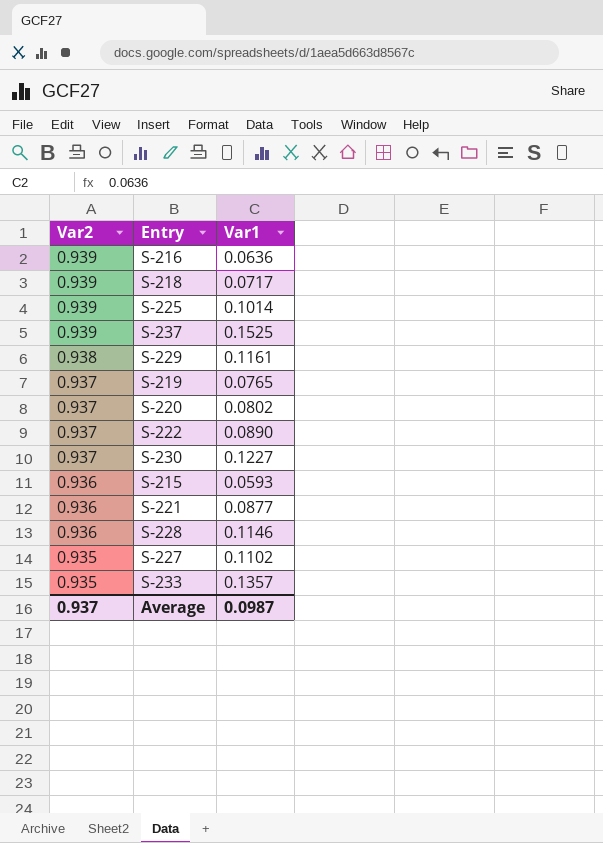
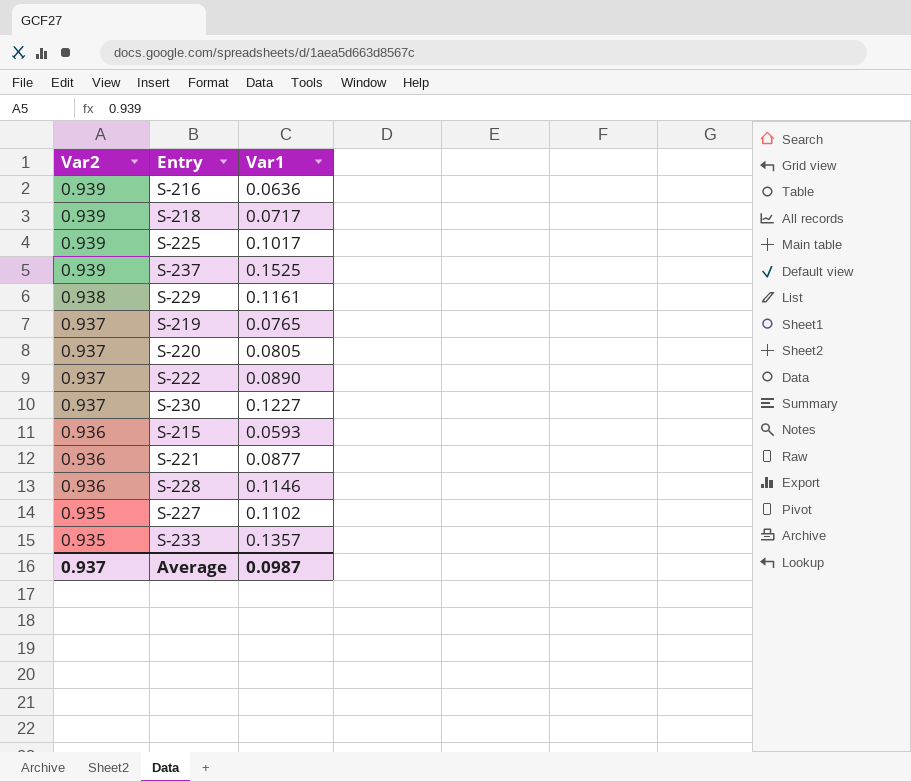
S-225 | Var1: 0.1014 -> 0.1017
S-220 | Var1: 0.0802 -> 0.0805

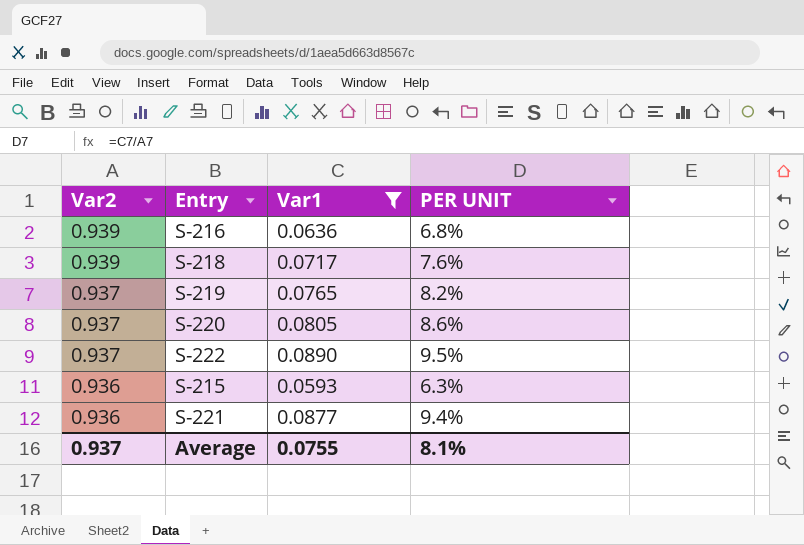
filter: none -> Var1 <= 0.0890
column PER UNIT | formula: none -> [Var1] / [Var2]
Average | Var1: 0.0987 -> 0.0755

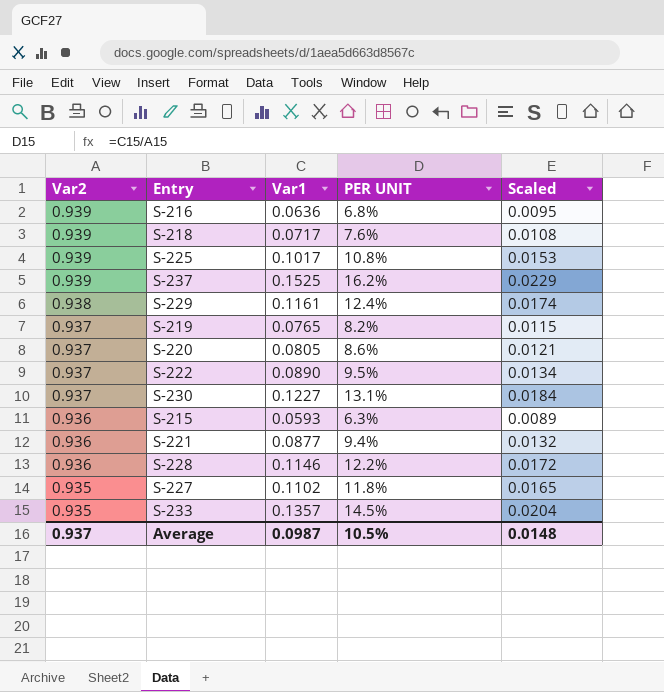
filter: Var1 <= 0.0890 -> none
column Scaled | formula: none -> [Var1] * 0.15
Average | Var1: 0.0755 -> 0.0987
Average | PER UNIT: 8.1% -> 10.5%

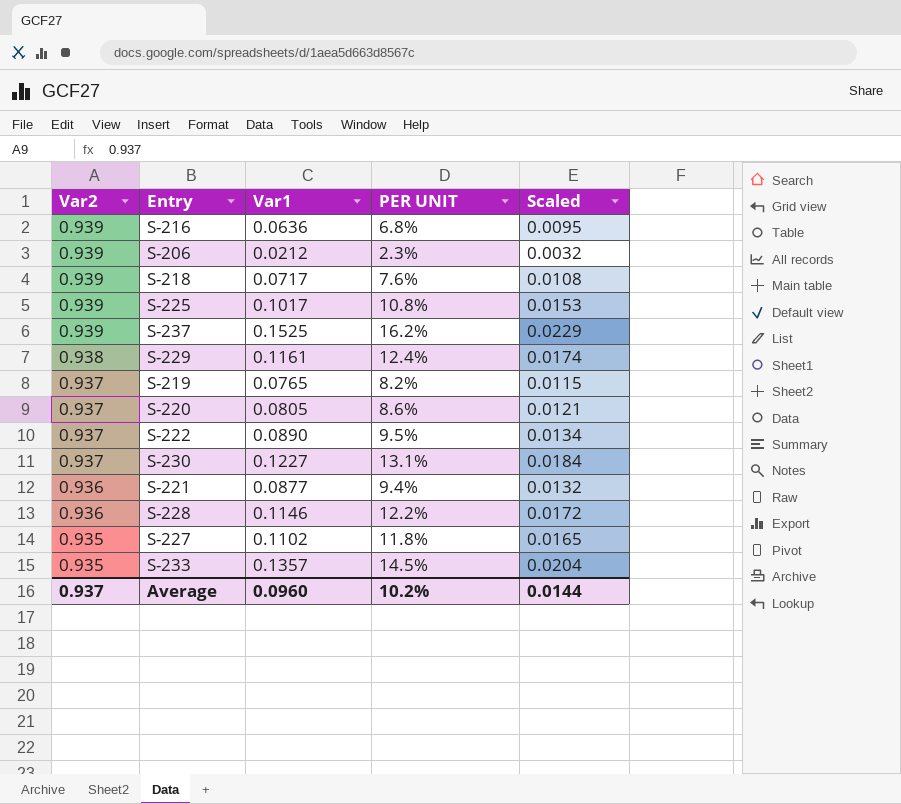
row S-215: 0.936 | 0.0593 | 6.3% | 0.0089 -> none
row S-206: none -> 0.939 | 0.0212 | 2.3% | 0.0032
Average | Var1: 0.0987 -> 0.0960
Average | PER UNIT: 10.5% -> 10.2%
Average | Scaled: 0.0148 -> 0.0144

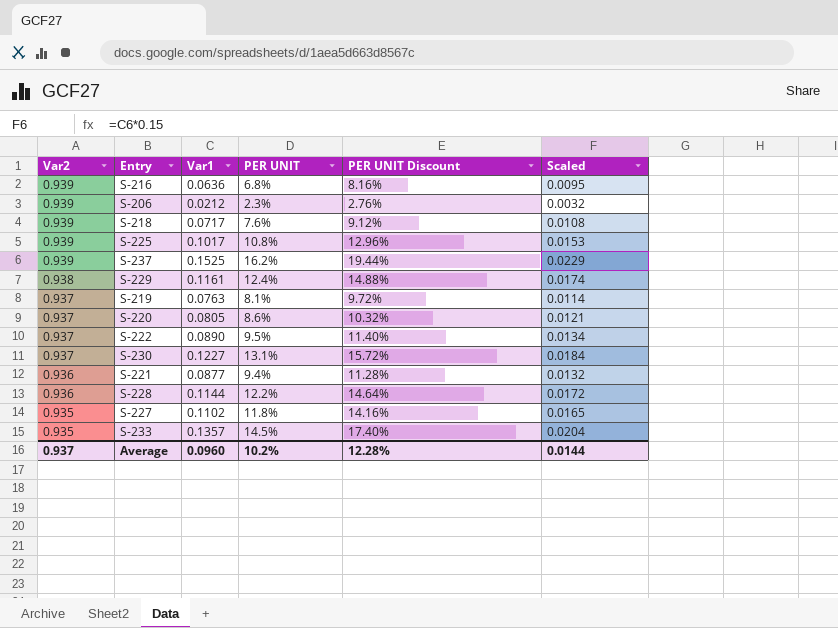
column PER UNIT Discount | formula: none -> [PER UNIT] * 1.2
S-219 | Var1: 0.0765 -> 0.0763
S-219 | PER UNIT: 8.2% -> 8.1%
S-219 | Scaled: 0.0115 -> 0.0114
S-228 | Var1: 0.1146 -> 0.1144

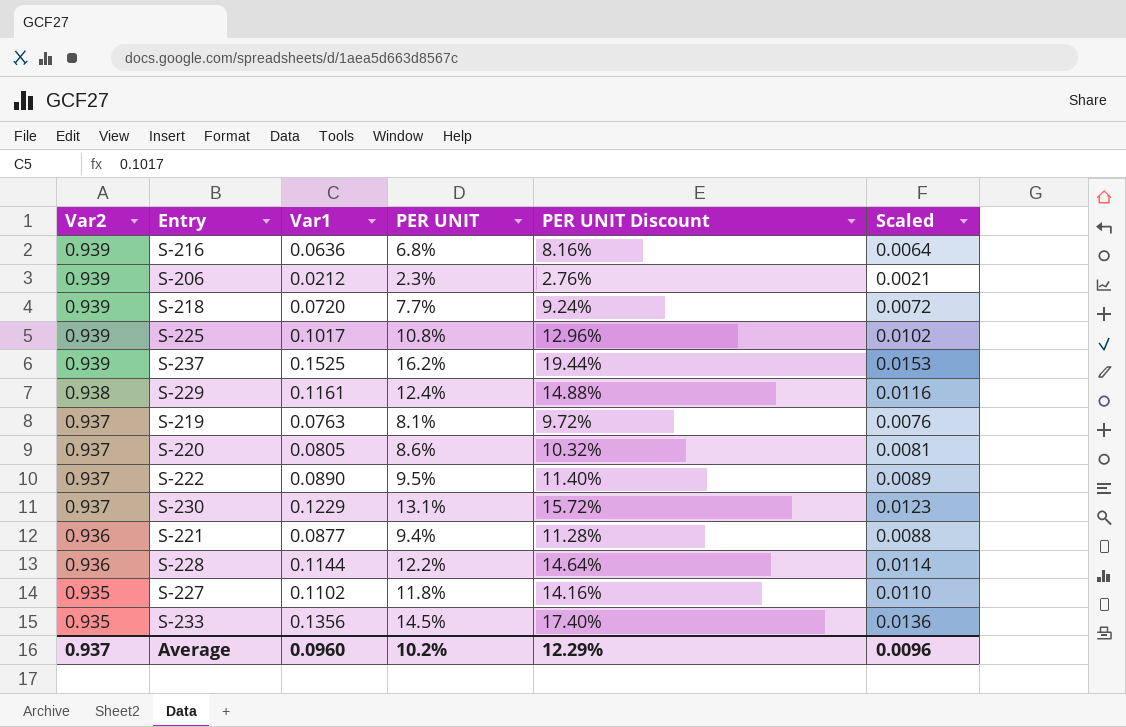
column Scaled | formula: [Var1] * 0.15 -> [Var1] * 0.1
S-218 | Var1: 0.0717 -> 0.0720
S-218 | PER UNIT: 7.6% -> 7.7%
S-218 | PER UNIT Discount: 9.12% -> 9.24%
S-230 | Var1: 0.1227 -> 0.1229
S-233 | Var1: 0.1357 -> 0.1356
Average | PER UNIT Discount: 12.28% -> 12.29%
Average | Scaled: 0.0144 -> 0.0096

